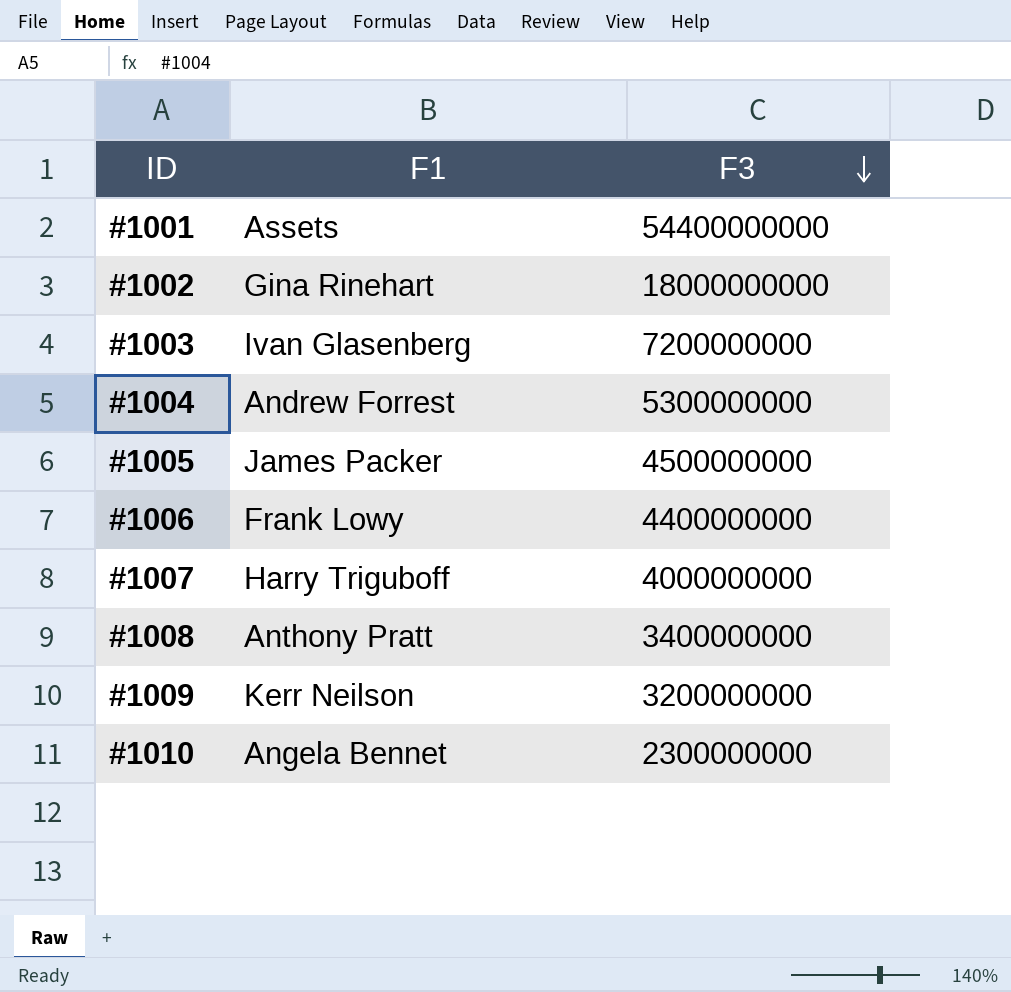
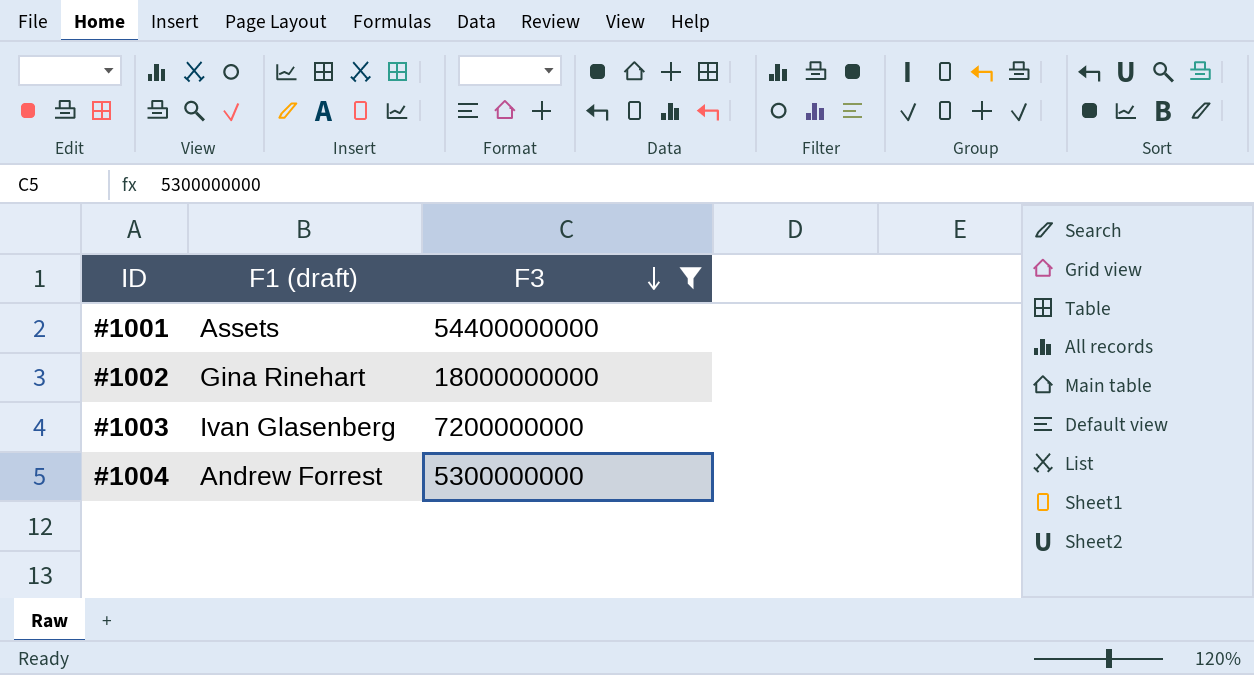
filter: none -> F3 >= 5300000000
column name: F1 -> F1 (draft)

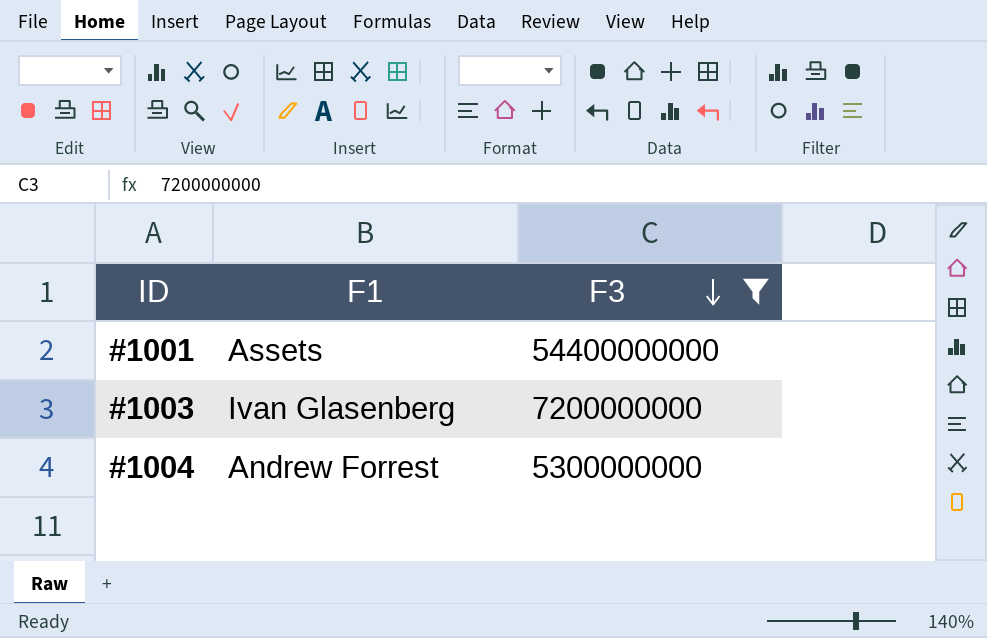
column name: F1 (draft) -> F1
row #1002: Gina Rinehart | 18000000000 -> none

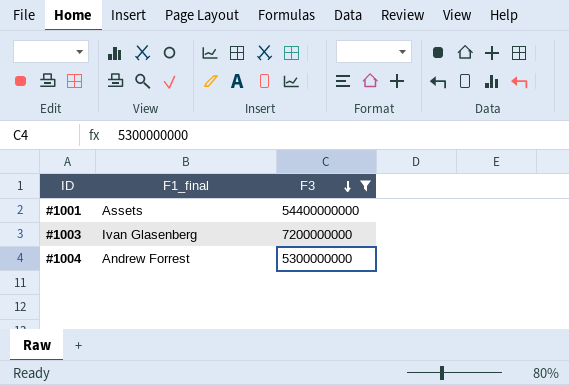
column name: F1 -> F1_final

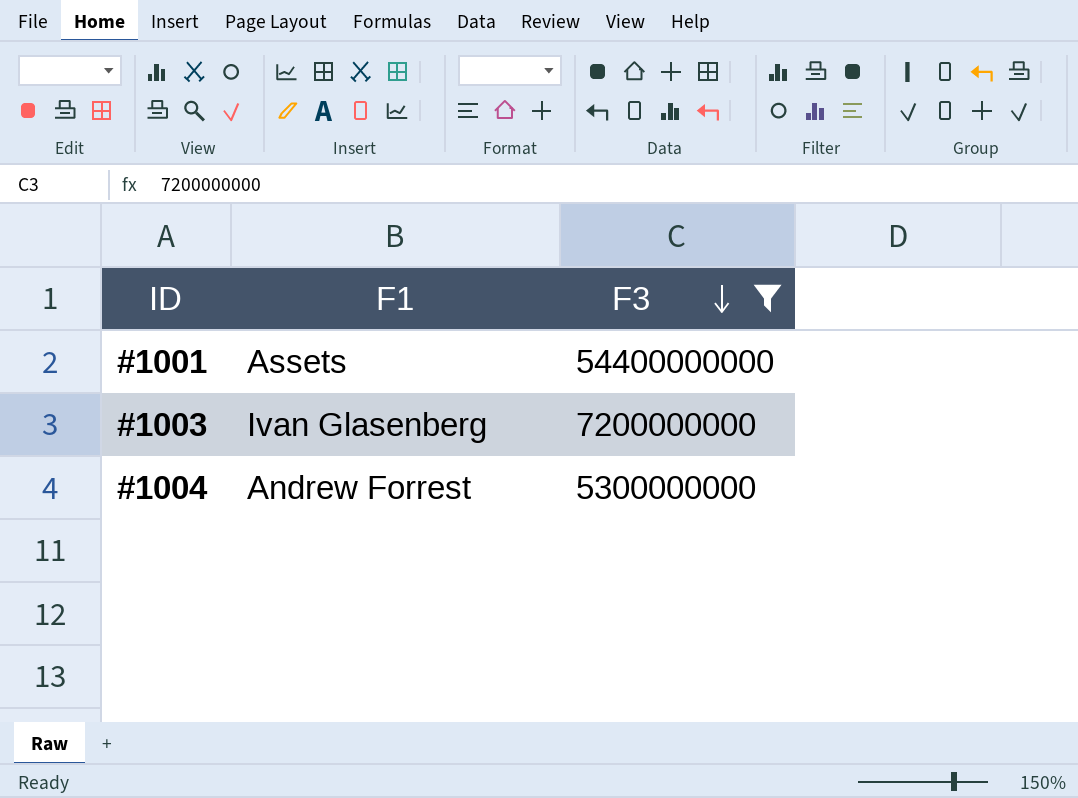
column name: F1_final -> F1

